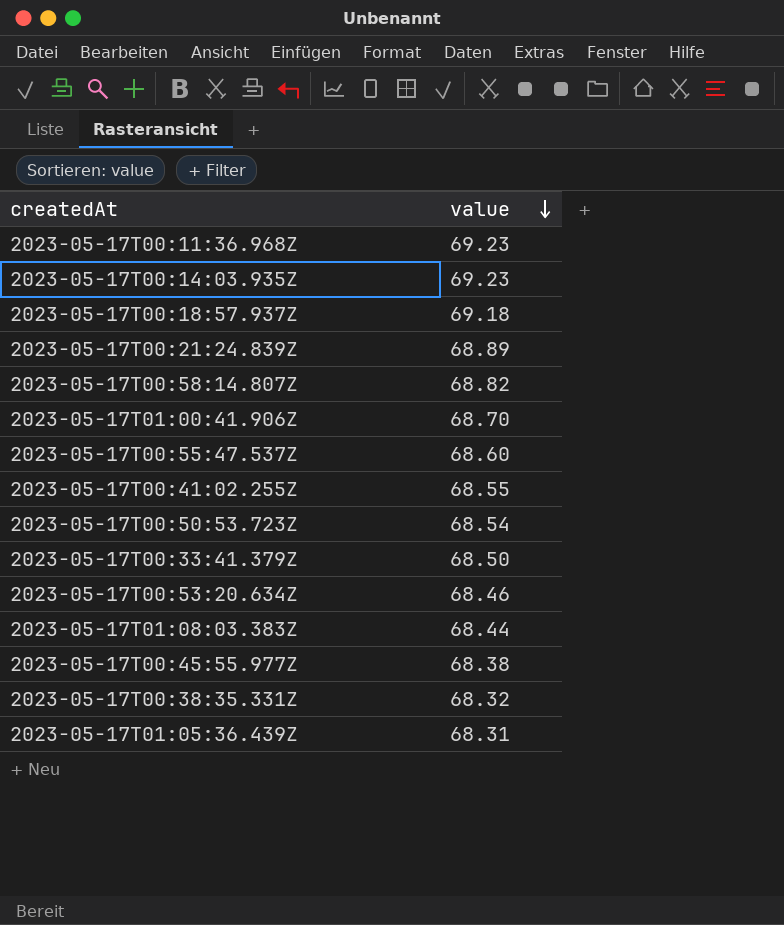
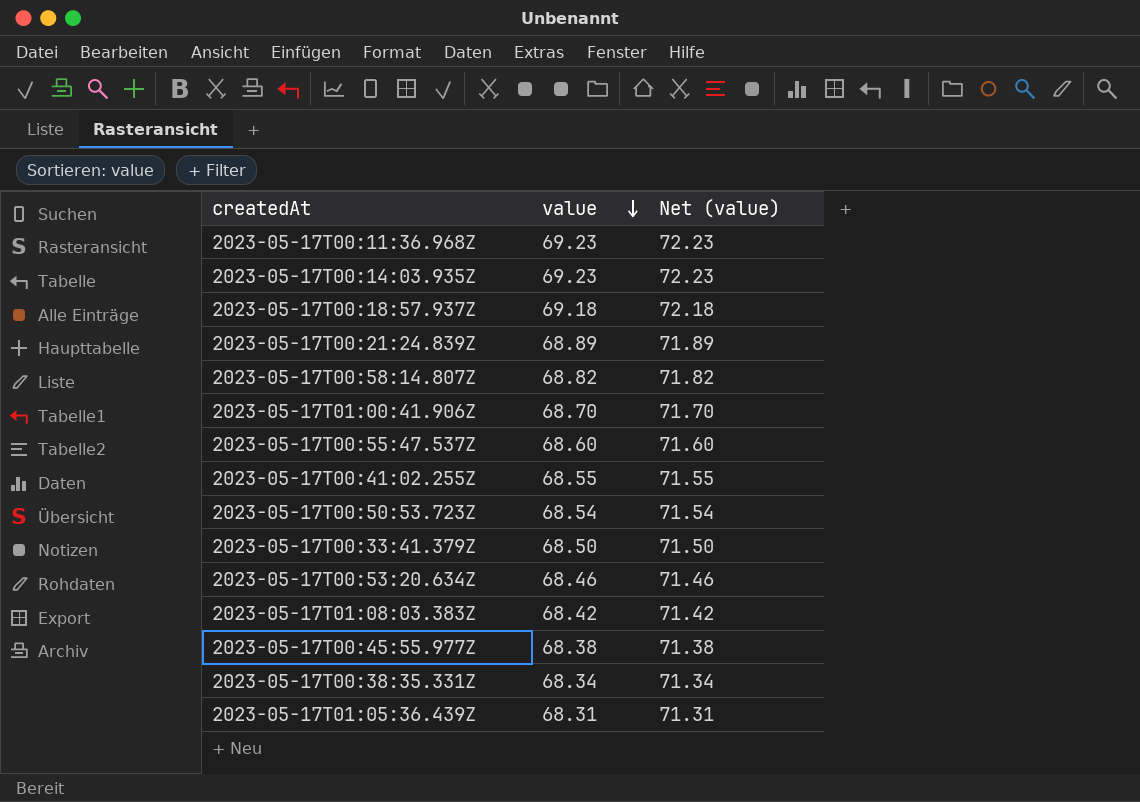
column Net (value) | formula: none -> [value] + 3
2023-05-17T01:08:03.383Z | value: 68.44 -> 68.42
2023-05-17T00:38:35.331Z | value: 68.32 -> 68.34

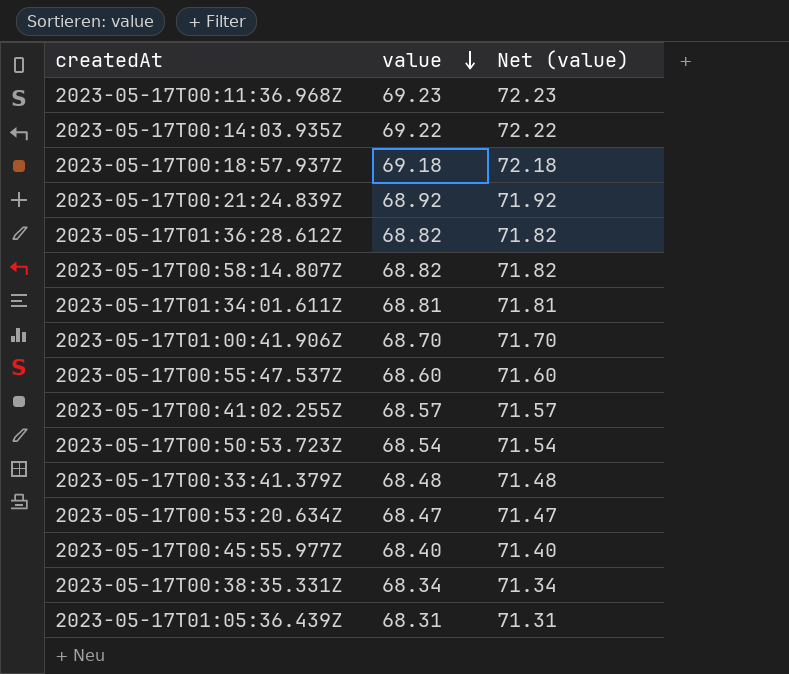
row 2023-05-17T01:08:03.383Z: 68.42 | 71.42 -> none
2023-05-17T00:14:03.935Z | value: 69.23 -> 69.22
2023-05-17T00:14:03.935Z | Net (value): 72.23 -> 72.22
2023-05-17T00:21:24.839Z | value: 68.89 -> 68.92
2023-05-17T00:21:24.839Z | Net (value): 71.89 -> 71.92
row 2023-05-17T01:36:28.612Z: none -> 68.82 | 71.82
row 2023-05-17T01:34:01.611Z: none -> 68.81 | 71.81
2023-05-17T00:41:02.255Z | value: 68.55 -> 68.57
2023-05-17T00:41:02.255Z | Net (value): 71.55 -> 71.57
2023-05-17T00:33:41.379Z | value: 68.50 -> 68.48
2023-05-17T00:33:41.379Z | Net (value): 71.50 -> 71.48
2023-05-17T00:53:20.634Z | value: 68.46 -> 68.47
2023-05-17T00:53:20.634Z | Net (value): 71.46 -> 71.47
2023-05-17T00:45:55.977Z | value: 68.38 -> 68.40
2023-05-17T00:45:55.977Z | Net (value): 71.38 -> 71.40

